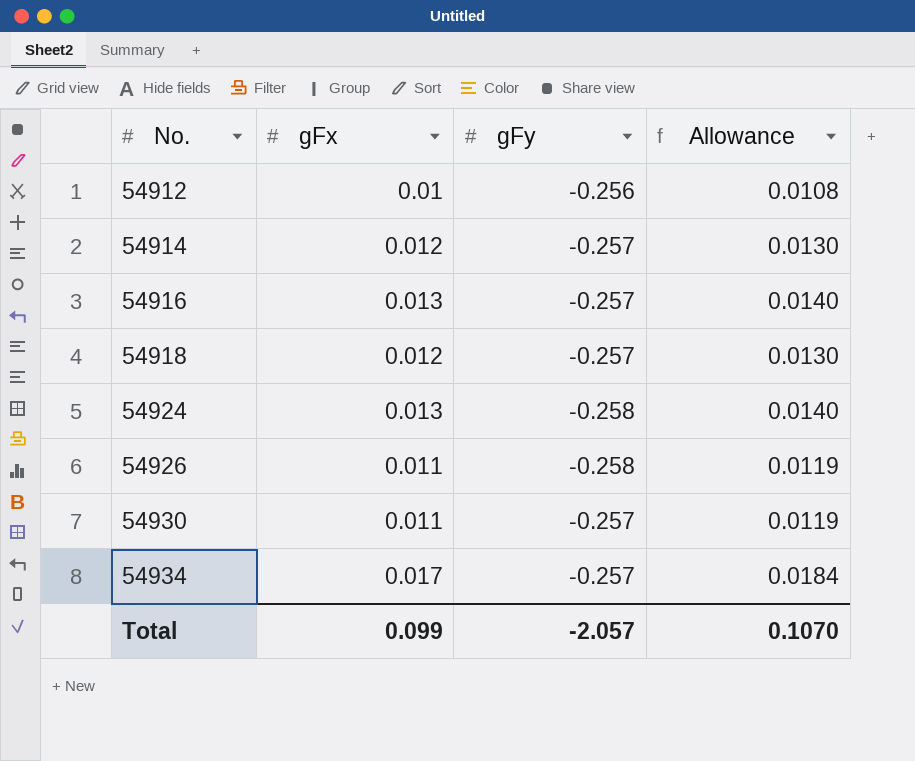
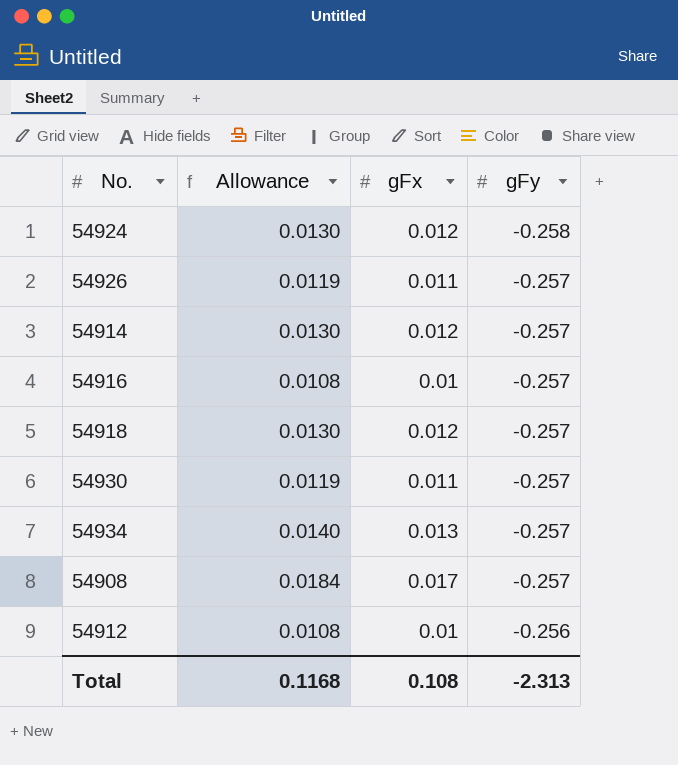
row order: No. ascending -> gFy ascending
column Allowance | position: 4 -> 2
54924 | Allowance: 0.0140 -> 0.0130
54924 | gFx: 0.013 -> 0.012
54926 | gFy: -0.258 -> -0.257
54916 | Allowance: 0.0140 -> 0.0108
54916 | gFx: 0.013 -> 0.01
54934 | Allowance: 0.0184 -> 0.0140
54934 | gFx: 0.017 -> 0.013
row 54908: none -> 0.0184 | 0.017 | -0.257
Total | Allowance: 0.1070 -> 0.1168
Total | gFx: 0.099 -> 0.108
Total | gFy: -2.057 -> -2.313

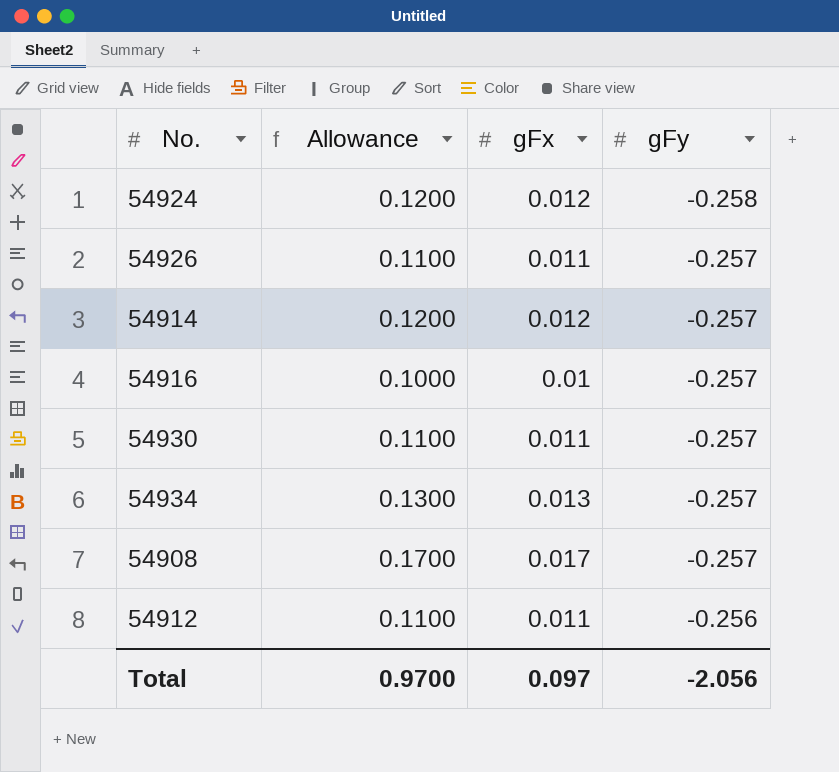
column Allowance | formula: [gFx] * 1.08 -> [gFx] * 10
row 54918: 0.0130 | 0.012 | -0.257 -> none
54912 | gFx: 0.01 -> 0.011
Total | Allowance: 0.1168 -> 0.9700
Total | gFx: 0.108 -> 0.097
Total | gFy: -2.313 -> -2.056

